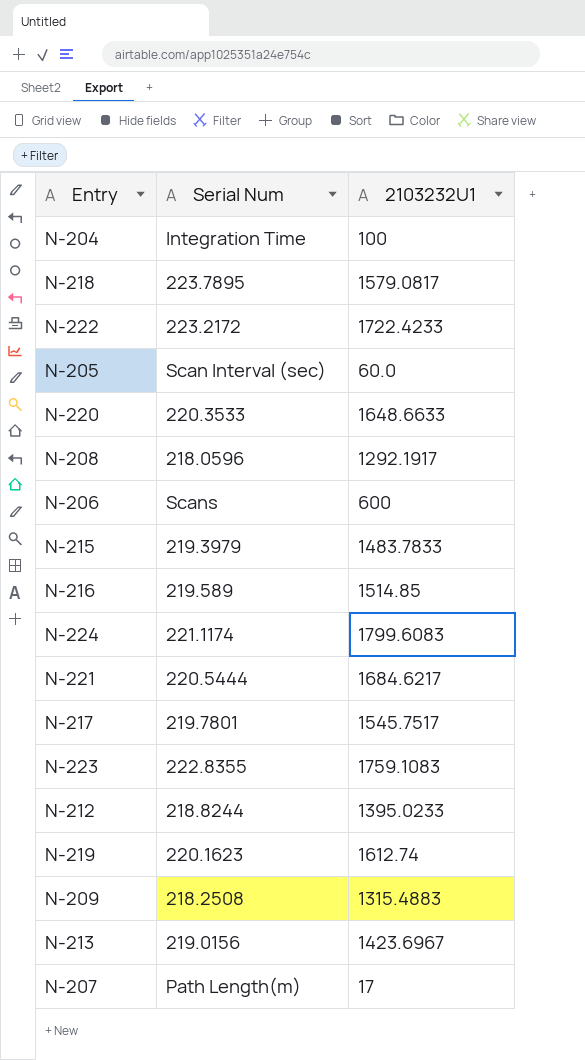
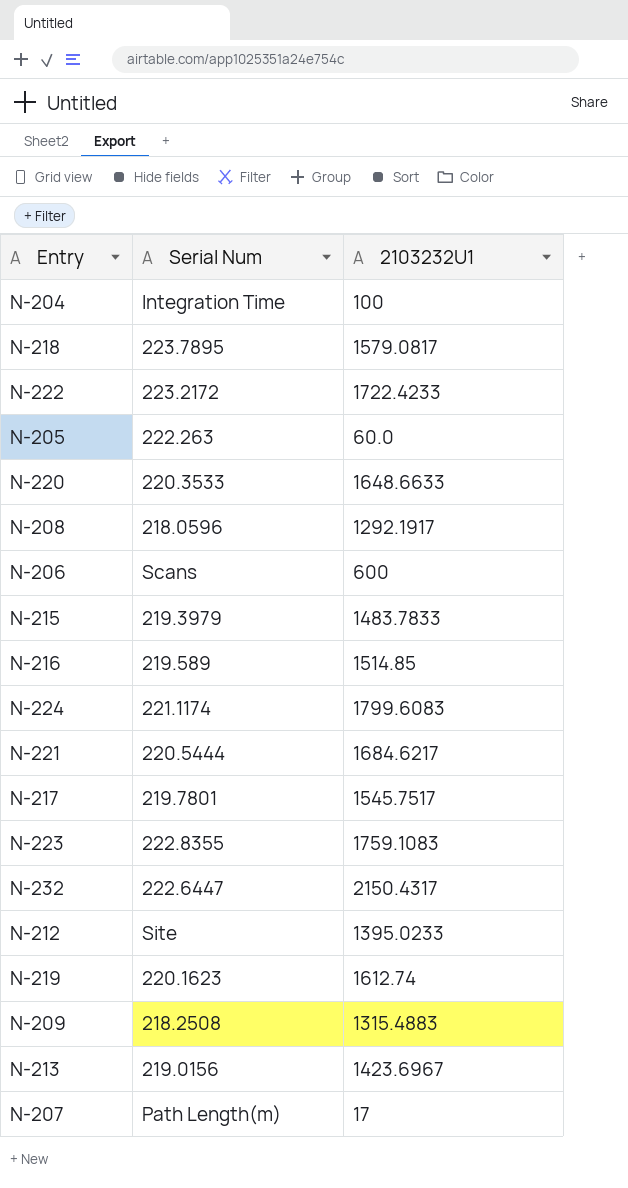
N-205 | Serial Num: Scan Interval (sec) -> 222.263
row N-232: none -> 222.6447 | 2150.4317
N-212 | Serial Num: 218.8244 -> Site

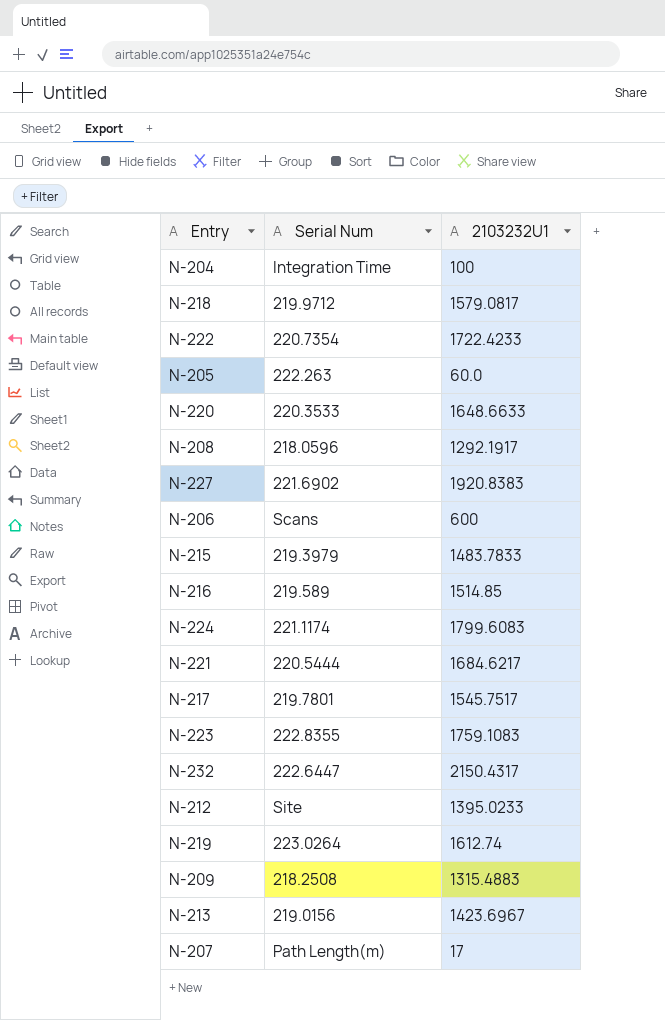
N-218 | Serial Num: 223.7895 -> 219.9712
N-222 | Serial Num: 223.2172 -> 220.7354
row N-227: none -> 221.6902 | 1920.8383
N-219 | Serial Num: 220.1623 -> 223.0264

